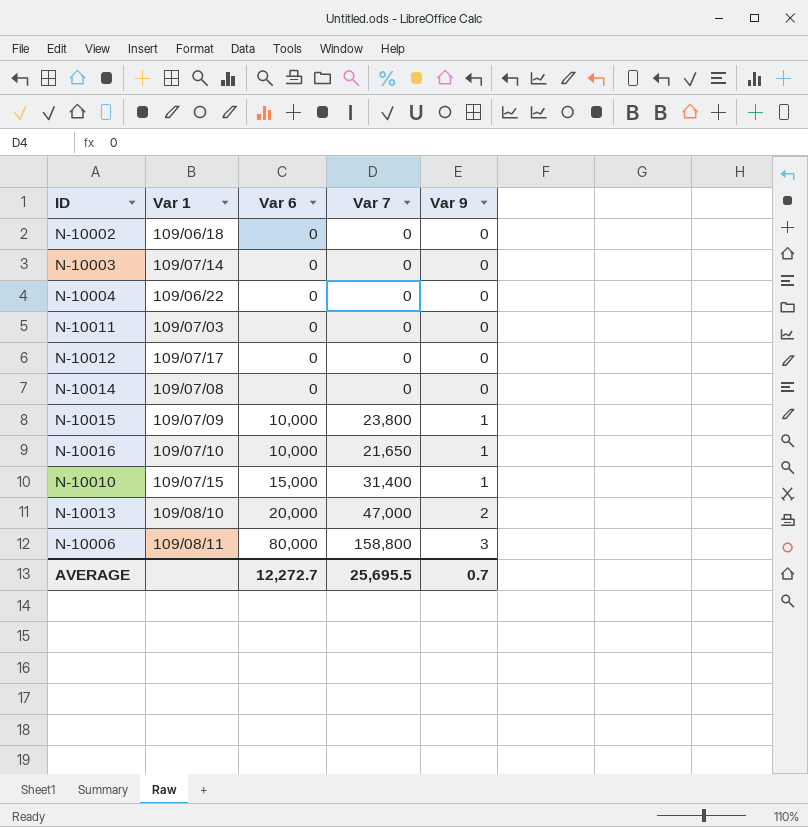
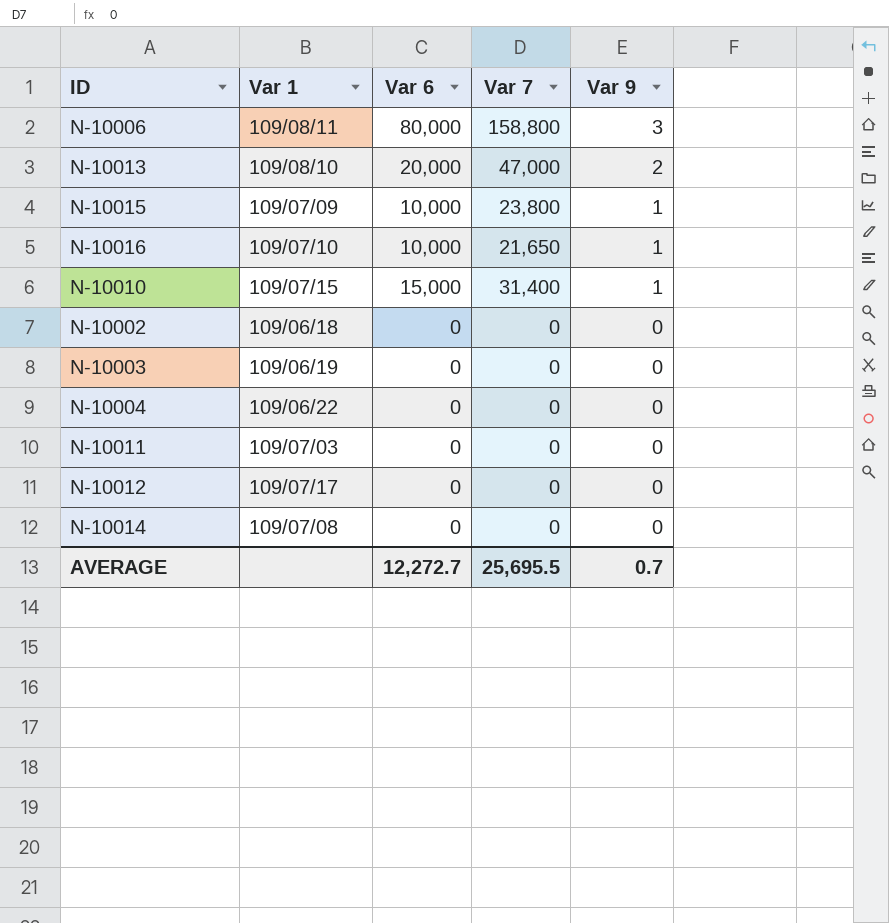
row order: Var 6 ascending -> Var 9 descending
N-10003 | Var 1: 109/07/14 -> 109/06/19

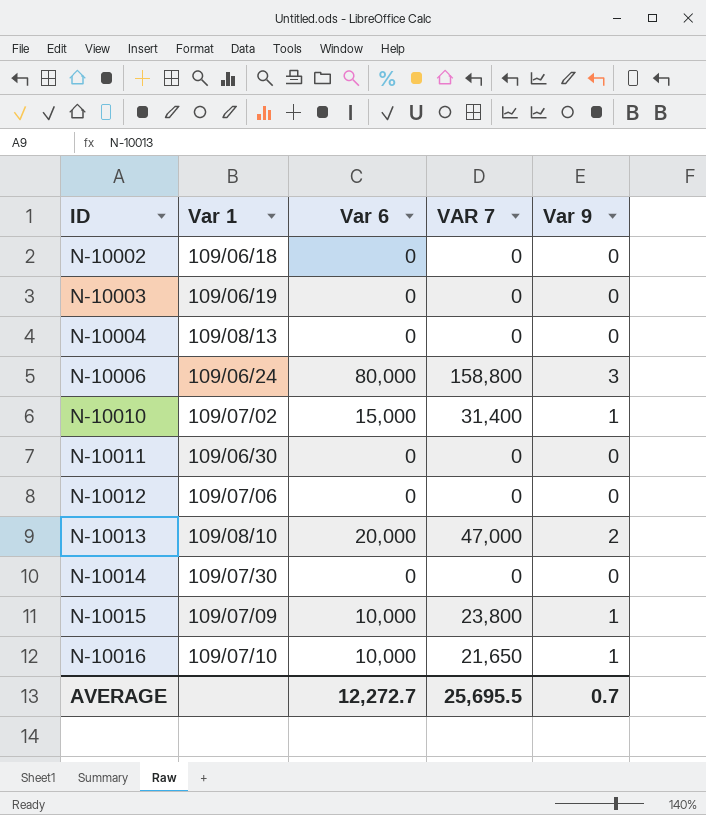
row order: Var 9 descending -> ID ascending
column name: Var 7 -> VAR 7
N-10004 | Var 1: 109/06/22 -> 109/08/13
N-10006 | Var 1: 109/08/11 -> 109/06/24
N-10010 | Var 1: 109/07/15 -> 109/07/02
N-10011 | Var 1: 109/07/03 -> 109/06/30
N-10012 | Var 1: 109/07/17 -> 109/07/06
N-10014 | Var 1: 109/07/08 -> 109/07/30

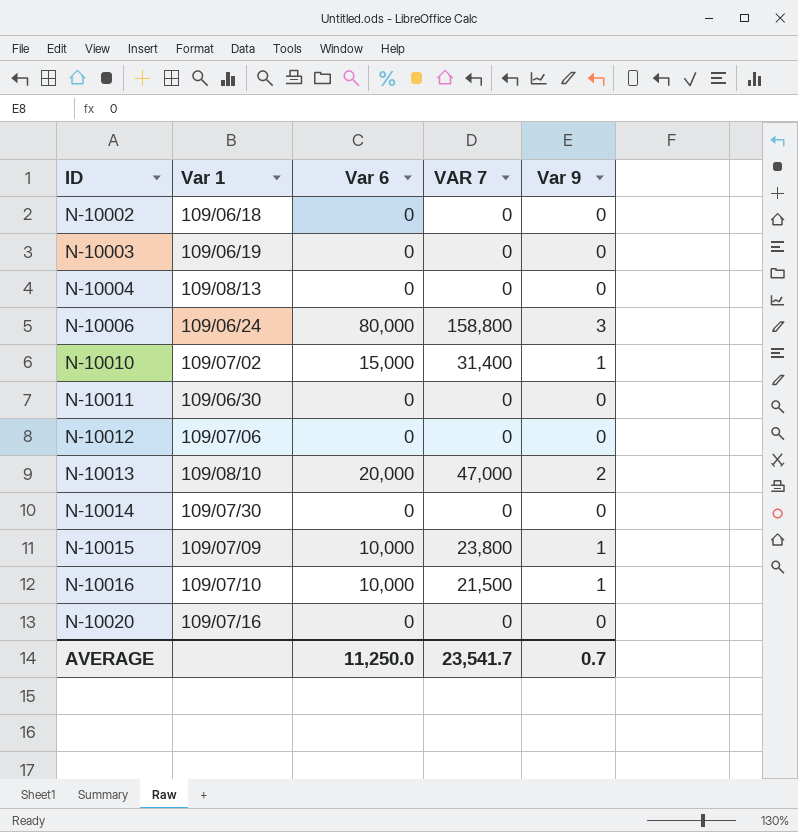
N-10016 | VAR 7: 21,650 -> 21,500
row N-10020: none -> 109/07/16 | 0 | 0 | 0
AVERAGE | Var 6: 12,272.7 -> 11,250.0
AVERAGE | VAR 7: 25,695.5 -> 23,541.7

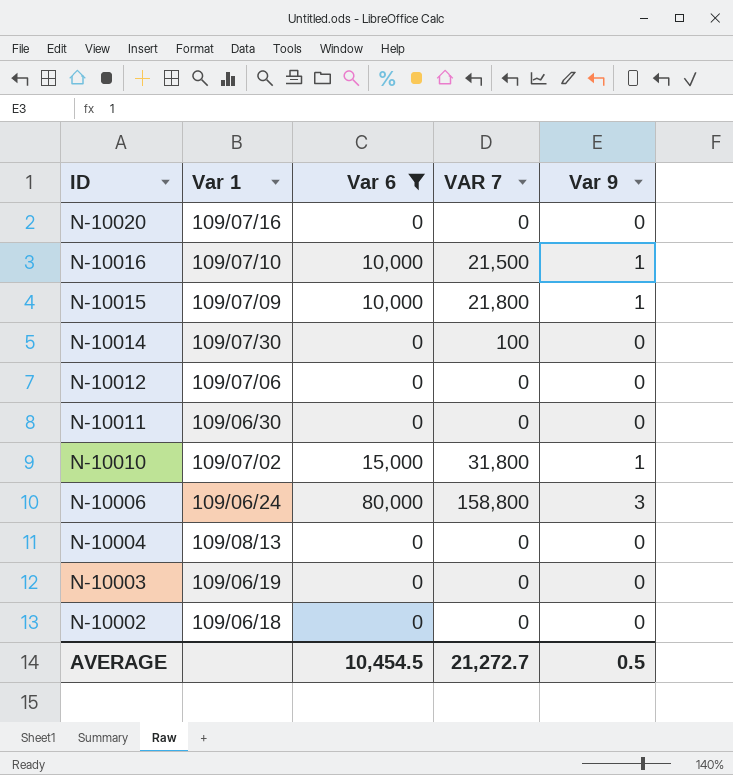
filter: none -> Var 6 != 20,000
row order: ID ascending -> ID descending
N-10015 | VAR 7: 23,800 -> 21,800
N-10014 | VAR 7: 0 -> 100
N-10010 | VAR 7: 31,400 -> 31,800
AVERAGE | Var 6: 11,250.0 -> 10,454.5
AVERAGE | VAR 7: 23,541.7 -> 21,272.7
AVERAGE | Var 9: 0.7 -> 0.5

